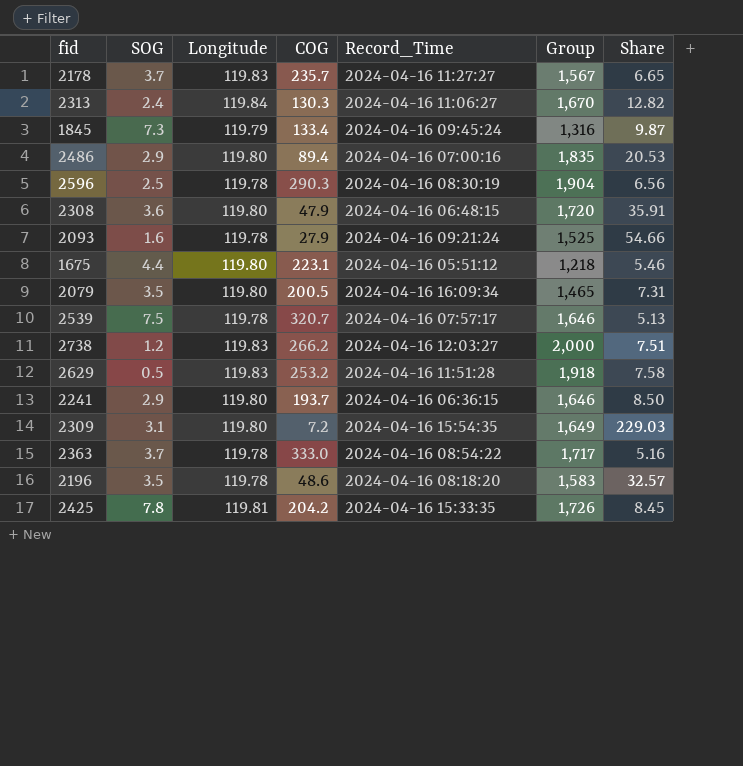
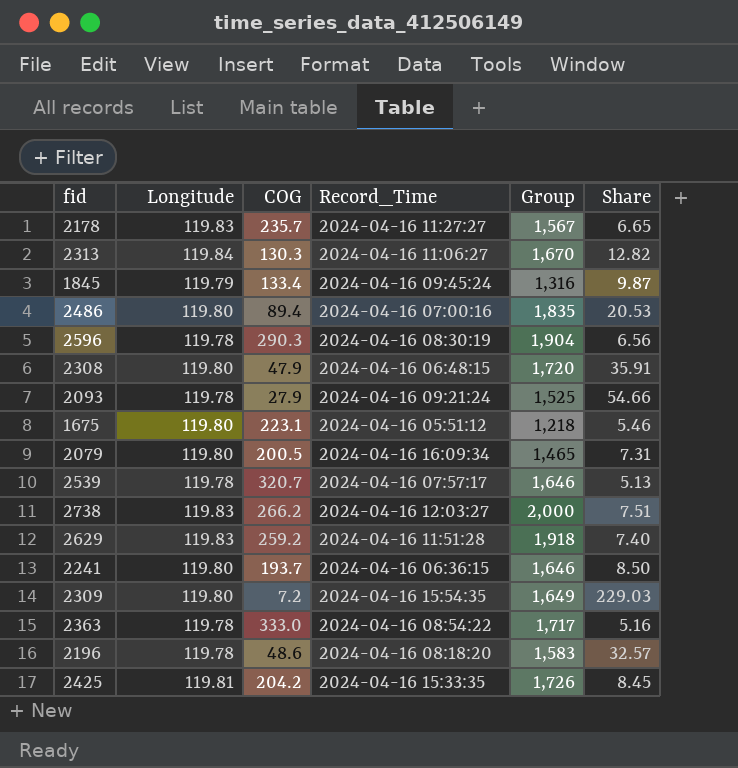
column SOG | position: 2 -> none
2629 | COG: 253.2 -> 259.2
2629 | Share: 7.58 -> 7.40

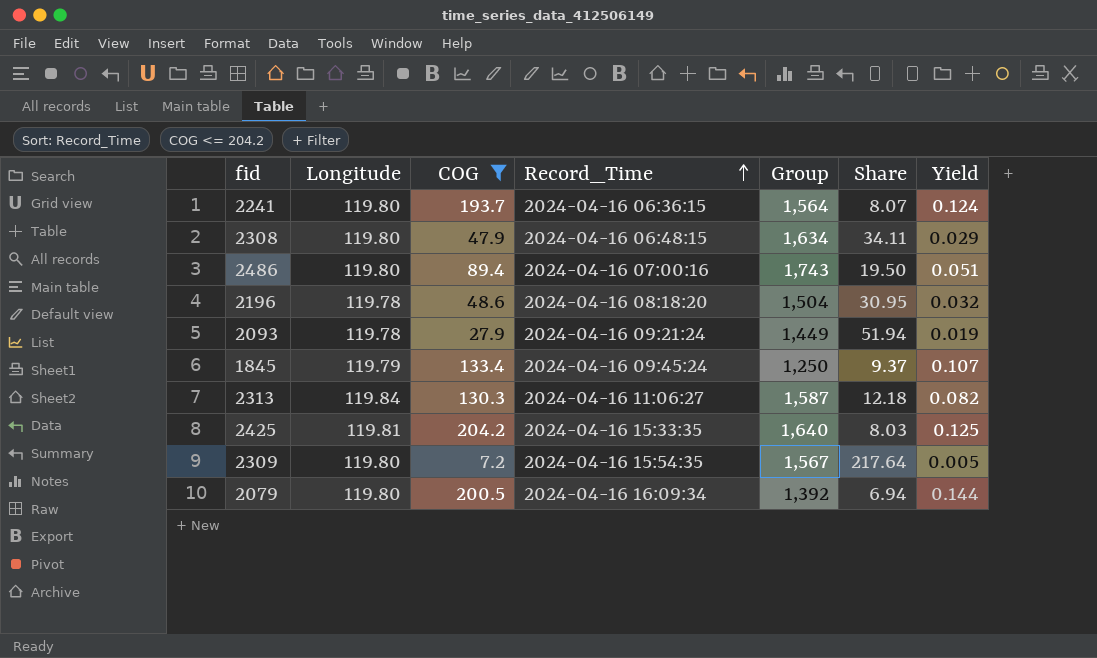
filter: none -> COG <= 204.2
row order: none -> Record_Time ascending
column Yield | formula: none -> [COG] / [Group]
2241 | Group: 1,646 -> 1,564
2241 | Share: 8.50 -> 8.07
2308 | Group: 1,720 -> 1,634
2308 | Share: 35.91 -> 34.11
2486 | Group: 1,835 -> 1,743
2486 | Share: 20.53 -> 19.50
2196 | Group: 1,583 -> 1,504
2196 | Share: 32.57 -> 30.95
2093 | Group: 1,525 -> 1,449
2093 | Share: 54.66 -> 51.94
1845 | Group: 1,316 -> 1,250
1845 | Share: 9.87 -> 9.37
2313 | Group: 1,670 -> 1,587
2313 | Share: 12.82 -> 12.18
2425 | Group: 1,726 -> 1,640
2425 | Share: 8.45 -> 8.03
2309 | Group: 1,649 -> 1,567
2309 | Share: 229.03 -> 217.64
2079 | Group: 1,465 -> 1,392
2079 | Share: 7.31 -> 6.94

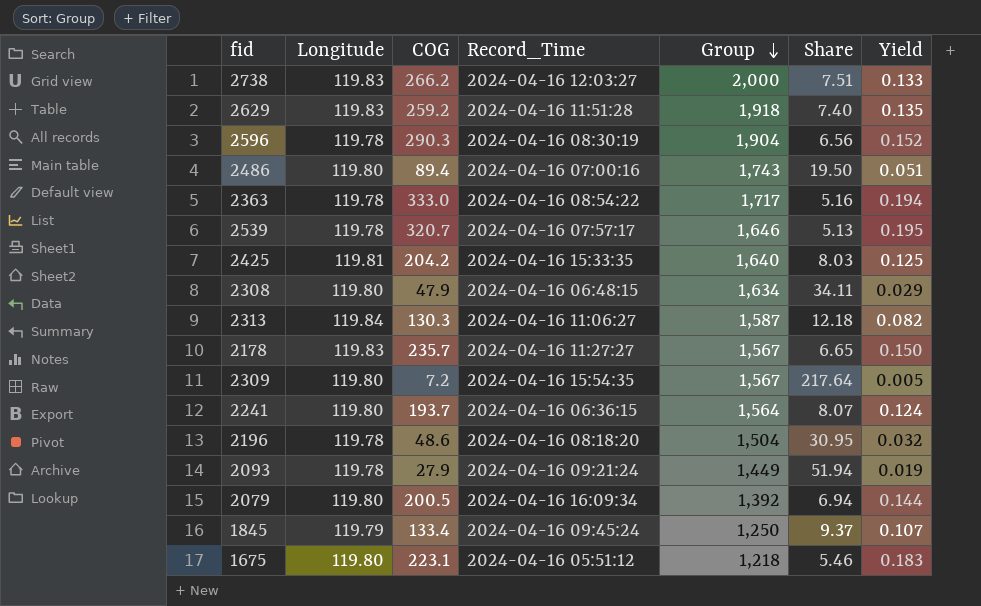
filter: COG <= 204.2 -> none
row order: Record_Time ascending -> Group descending

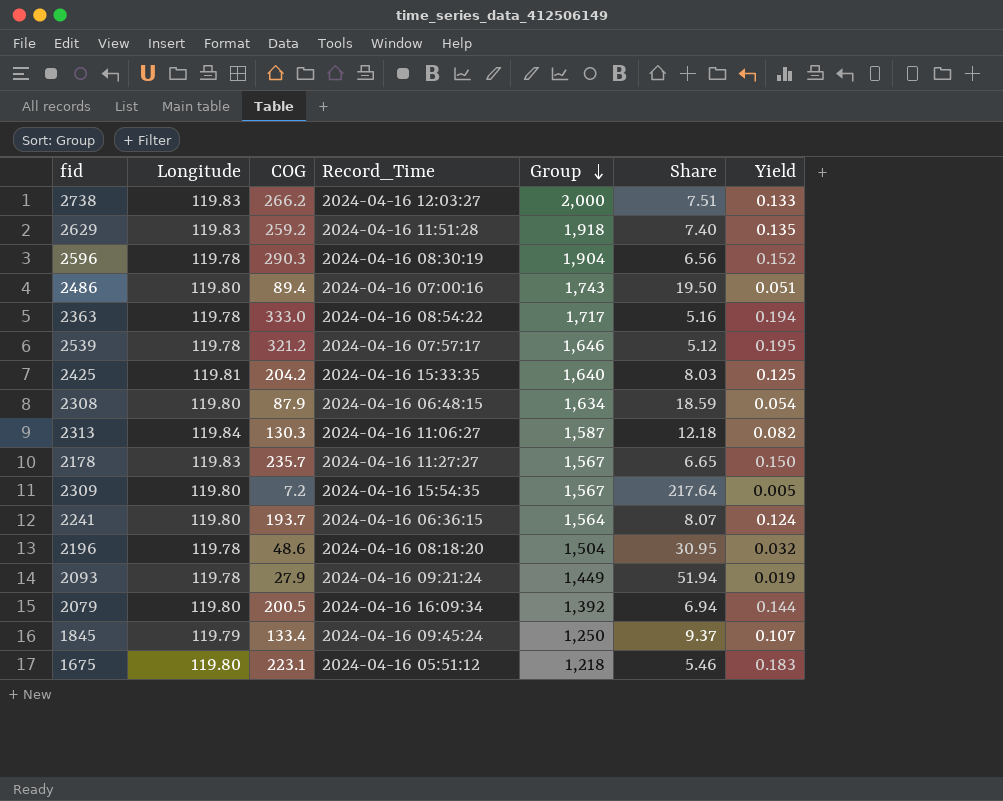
2539 | COG: 320.7 -> 321.2
2539 | Share: 5.13 -> 5.12
2308 | COG: 47.9 -> 87.9
2308 | Share: 34.11 -> 18.59
2308 | Yield: 0.029 -> 0.054

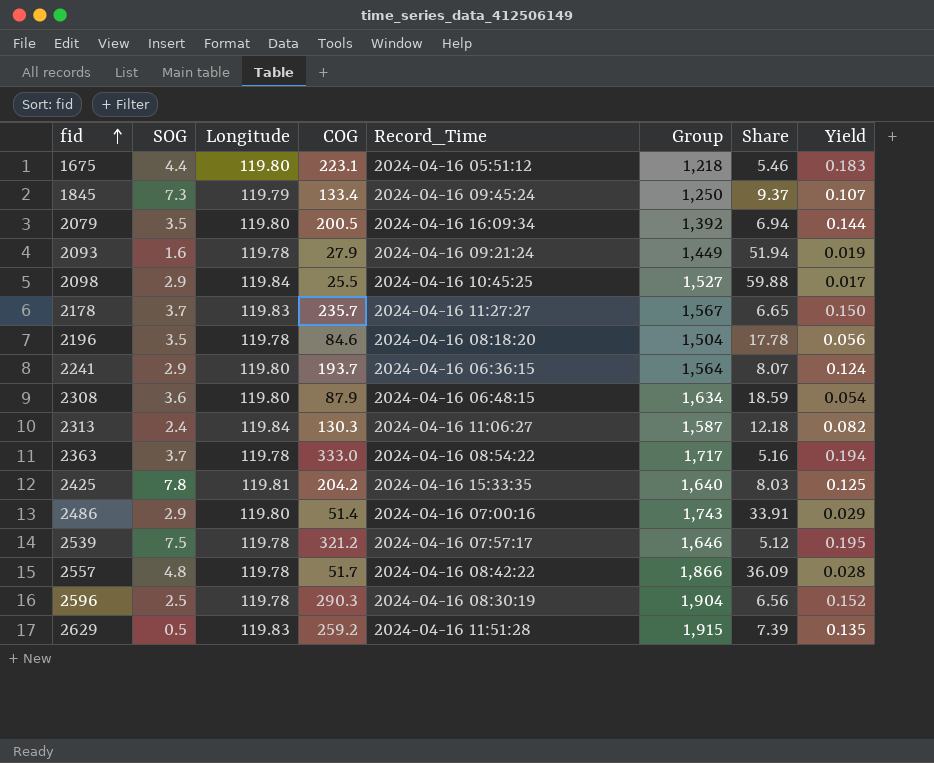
row order: Group descending -> fid ascending
column SOG | position: none -> 2
row 2738: 119.83 | 266.2 | 2024-04-16 12:03:27 | 2,000 | 7.51 | 0.133 -> none
row 2309: 119.80 | 7.2 | 2024-04-16 15:54:35 | 1,567 | 217.64 | 0.005 -> none
row 2098: none -> 2.9 | 119.84 | 25.5 | 2024-04-16 10:45:25 | 1,527 | 59.88 | 0.017
2196 | COG: 48.6 -> 84.6
2196 | Share: 30.95 -> 17.78
2196 | Yield: 0.032 -> 0.056
2486 | COG: 89.4 -> 51.4
2486 | Share: 19.50 -> 33.91
2486 | Yield: 0.051 -> 0.029
row 2557: none -> 4.8 | 119.78 | 51.7 | 2024-04-16 08:42:22 | 1,866 | 36.09 | 0.028
2629 | Group: 1,918 -> 1,915
2629 | Share: 7.40 -> 7.39

